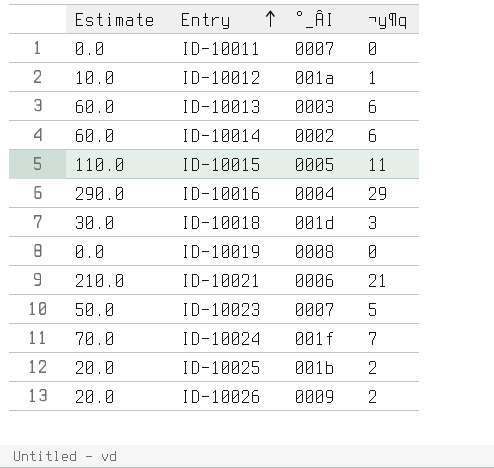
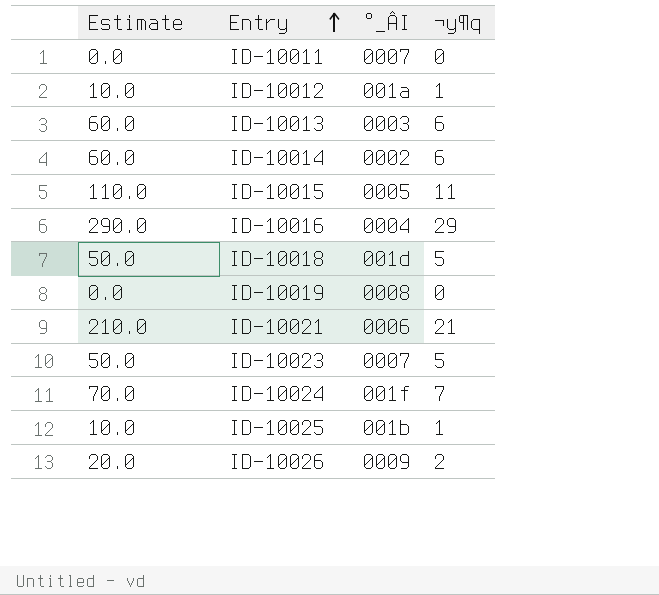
ID-10018 | Estimate: 30.0 -> 50.0
ID-10018 | ¬y¶q: 3 -> 5
ID-10025 | Estimate: 20.0 -> 10.0
ID-10025 | ¬y¶q: 2 -> 1

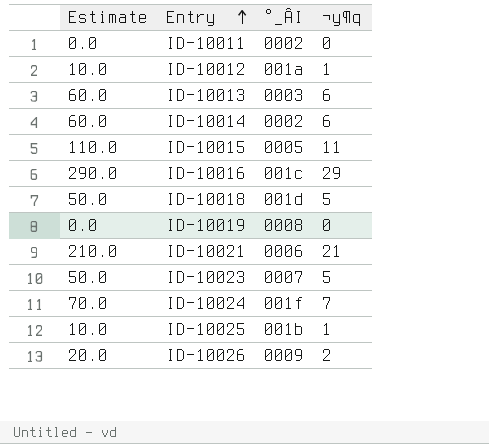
ID-10011 | °_ÂI: 0007 -> 0002
ID-10016 | °_ÂI: 0004 -> 001c

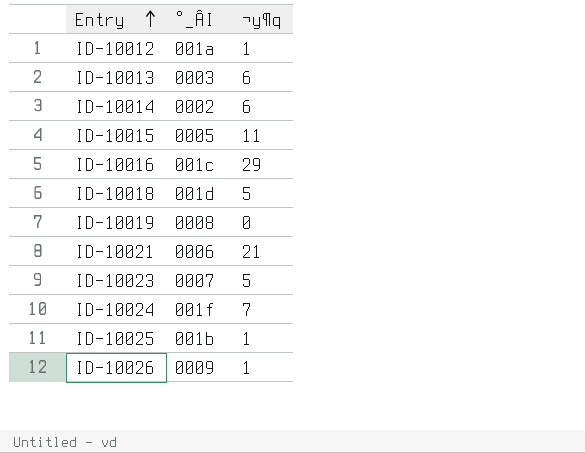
column Estimate | formula: [¬y¶q] * 10 -> none
row ID-10011: 0.0 | 0002 | 0 -> none
ID-10026 | ¬y¶q: 2 -> 1

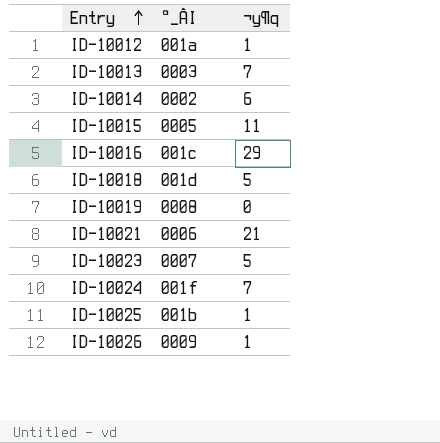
ID-10013 | ¬y¶q: 6 -> 7

